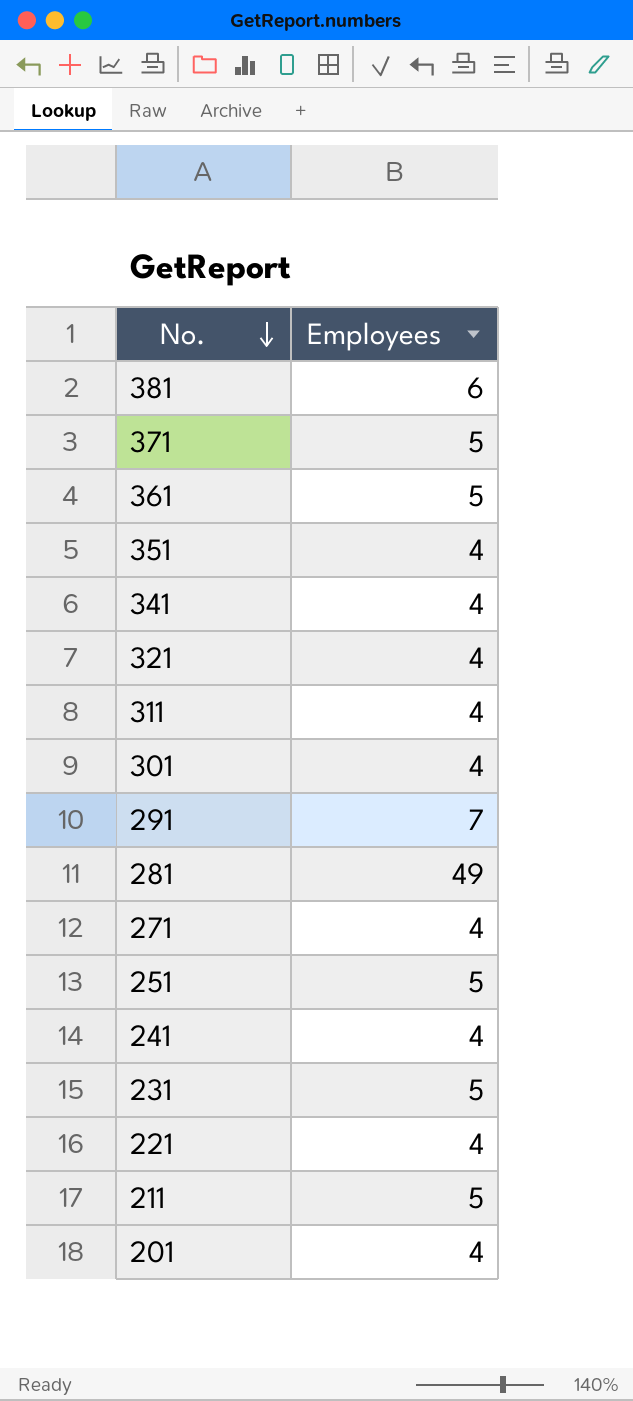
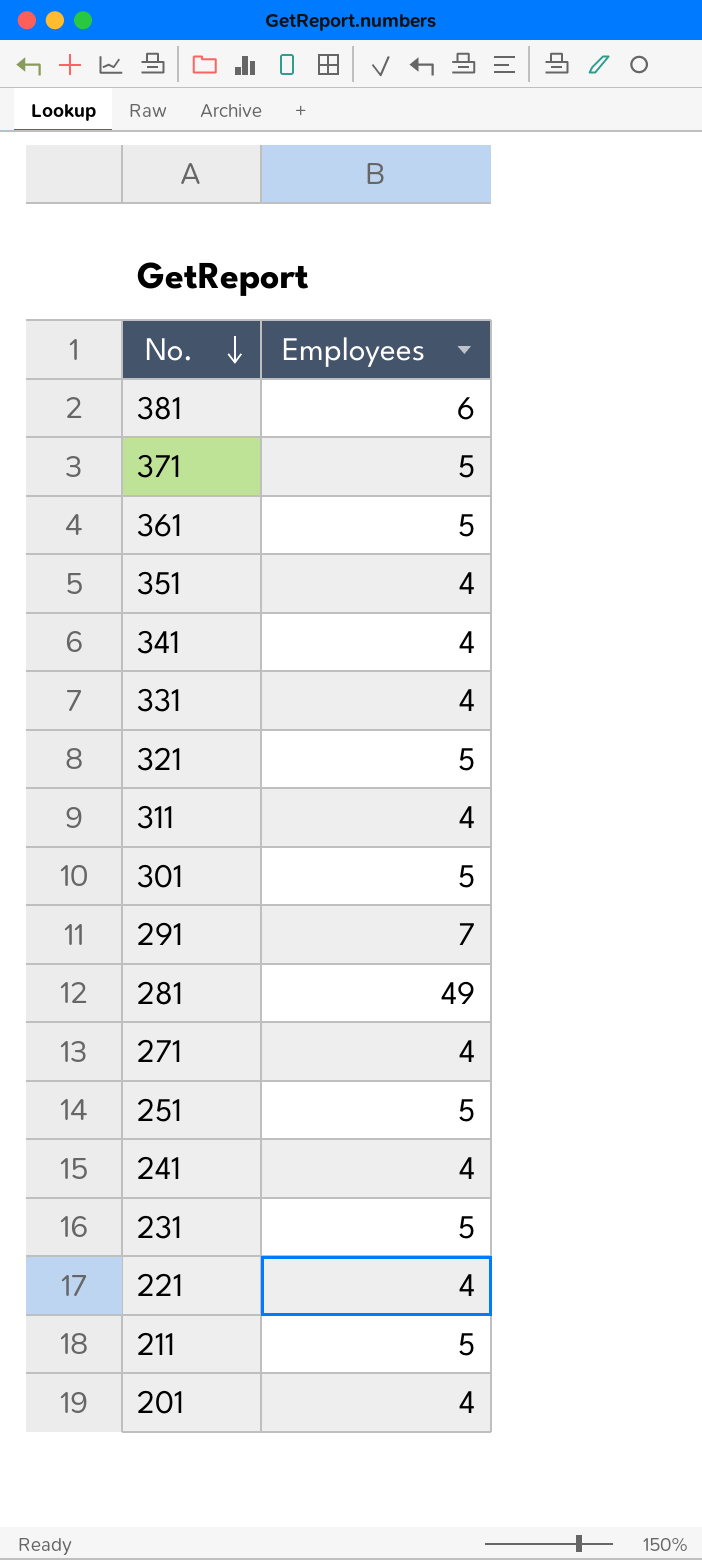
row 331: none -> 4
321 | Employees: 4 -> 5
301 | Employees: 4 -> 5

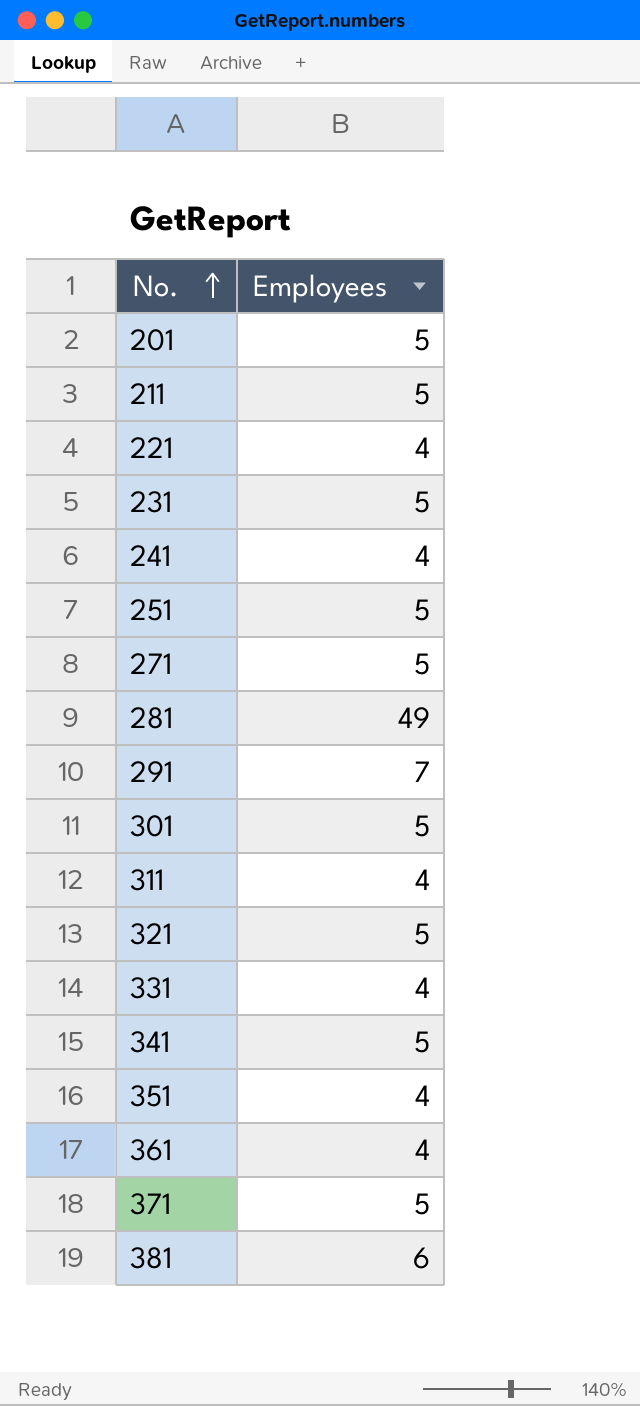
row order: No. descending -> No. ascending
201 | Employees: 4 -> 5
271 | Employees: 4 -> 5
341 | Employees: 4 -> 5
361 | Employees: 5 -> 4

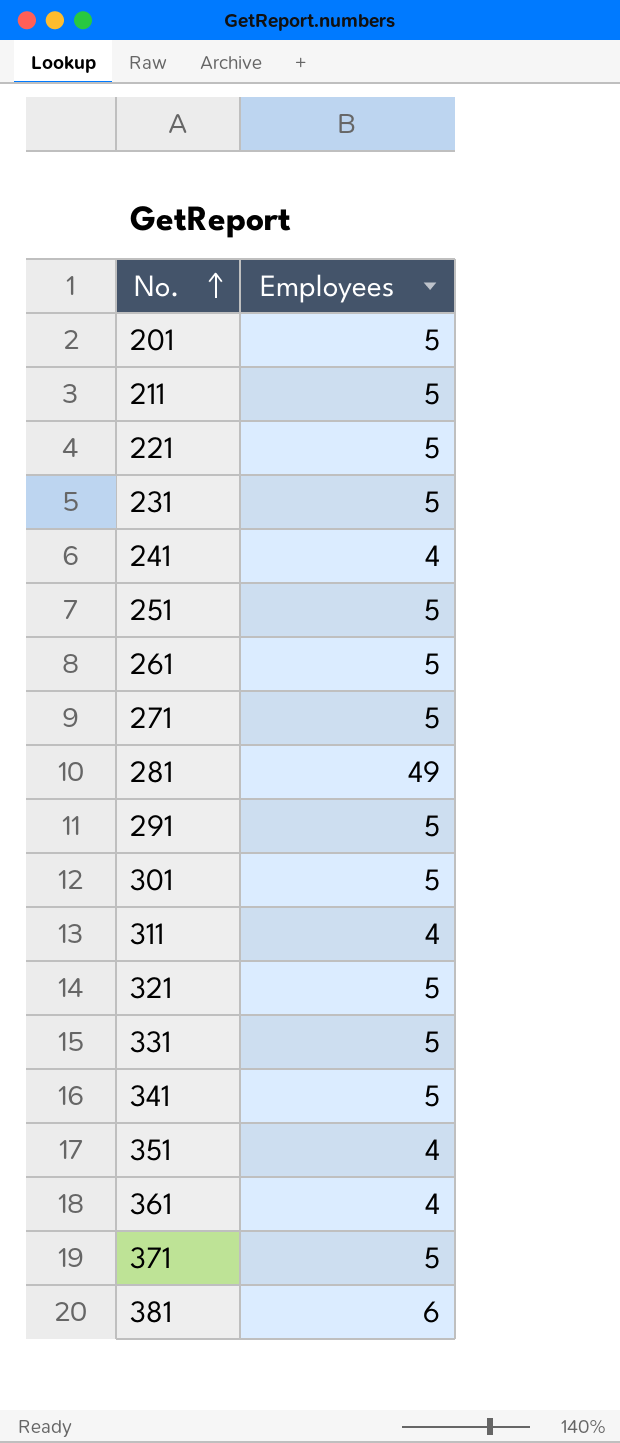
221 | Employees: 4 -> 5
row 261: none -> 5
291 | Employees: 7 -> 5
331 | Employees: 4 -> 5

